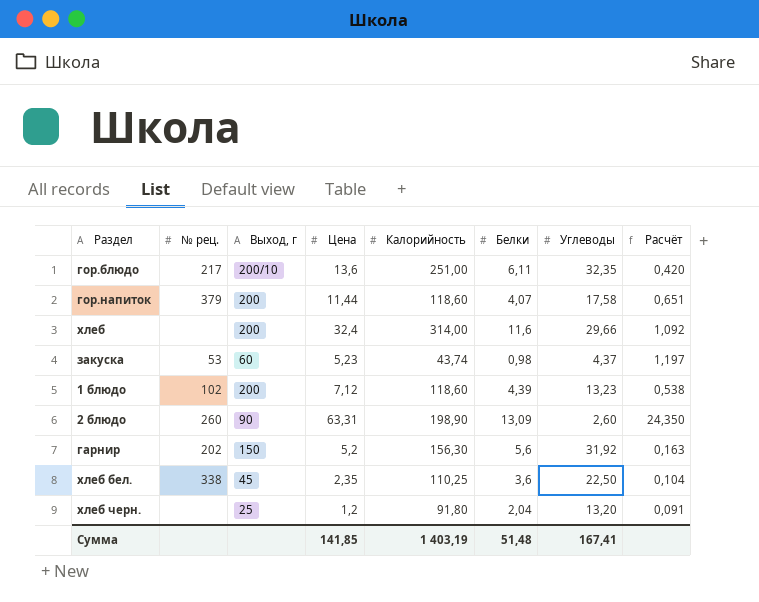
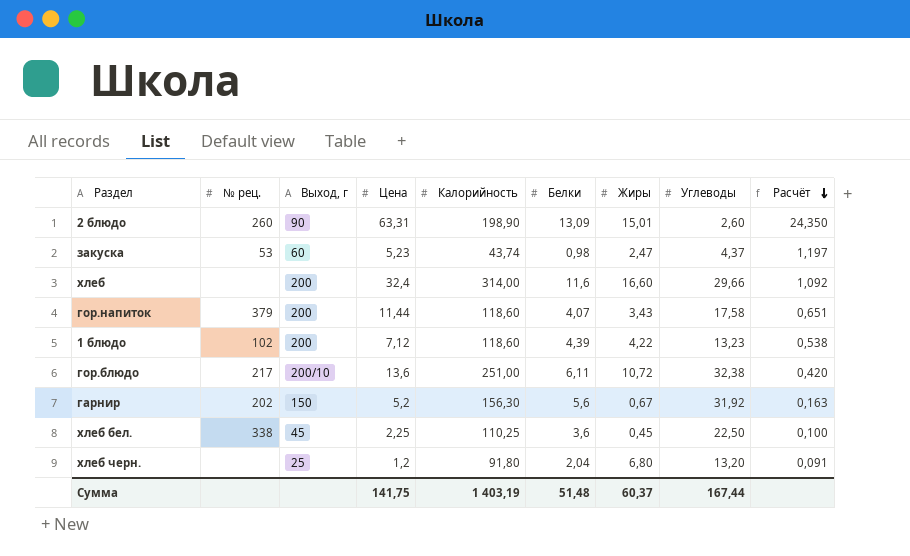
row order: none -> Расчёт descending
column Жиры | position: none -> 7
гор.блюдо | Углеводы: 32,35 -> 32,38
хлеб бел. | Цена: 2,35 -> 2,25
хлеб бел. | Расчёт: 0,104 -> 0,100
Сумма | Цена: 141,85 -> 141,75
Сумма | Углеводы: 167,41 -> 167,44

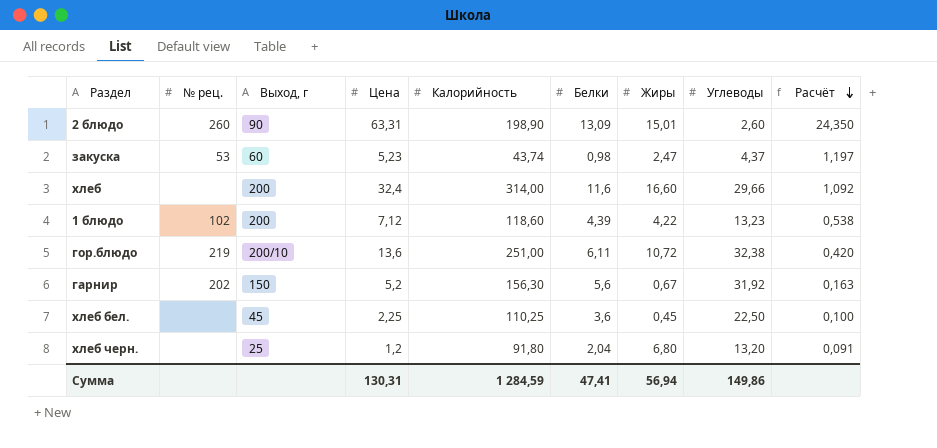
row гор.напиток: 379 | 200 | 11,44 | 118,60 | 4,07 | 3,43 | 17,58 | 0,651 -> none
гор.блюдо | № рец.: 217 -> 219
хлеб бел. | № рец.: 338 -> none
Сумма | Цена: 141,75 -> 130,31
Сумма | Калорийность: 1 403,19 -> 1 284,59
Сумма | Белки: 51,48 -> 47,41
Сумма | Жиры: 60,37 -> 56,94
Сумма | Углеводы: 167,44 -> 149,86

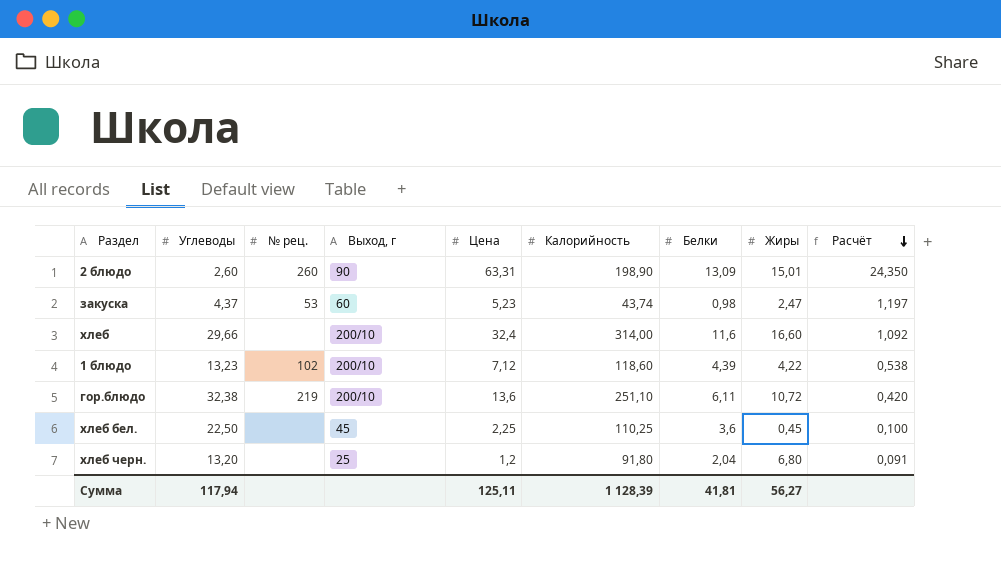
column Углеводы | position: 8 -> 2
row гарнир: 202 | 150 | 5,2 | 156,30 | 5,6 | 0,67 | 31,92 | 0,163 -> none
хлеб | Выход, г: 200 -> 200/10
1 блюдо | Выход, г: 200 -> 200/10
гор.блюдо | Калорийность: 251,00 -> 251,10
Сумма | Углеводы: 149,86 -> 117,94
Сумма | Цена: 130,31 -> 125,11
Сумма | Калорийность: 1 284,59 -> 1 128,39
Сумма | Белки: 47,41 -> 41,81
Сумма | Жиры: 56,94 -> 56,27

